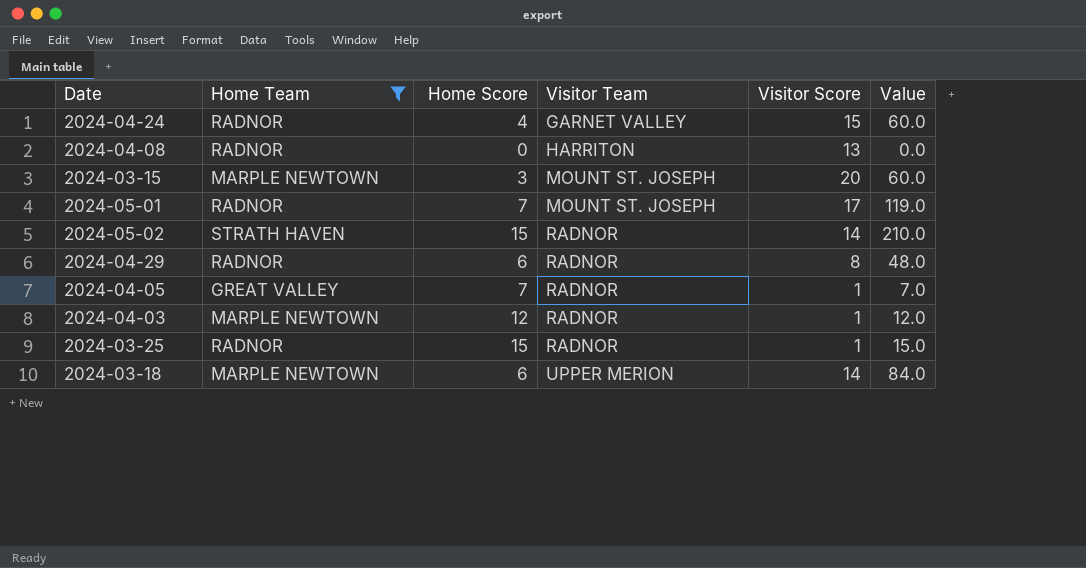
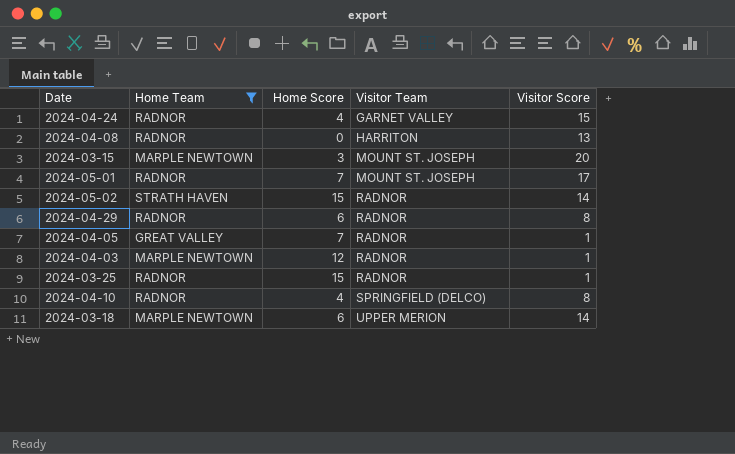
column Value | formula: [Home Score] * [Visitor Score] -> none
row 2024-04-10: none -> RADNOR | 4 | SPRINGFIELD (DELCO) | 8

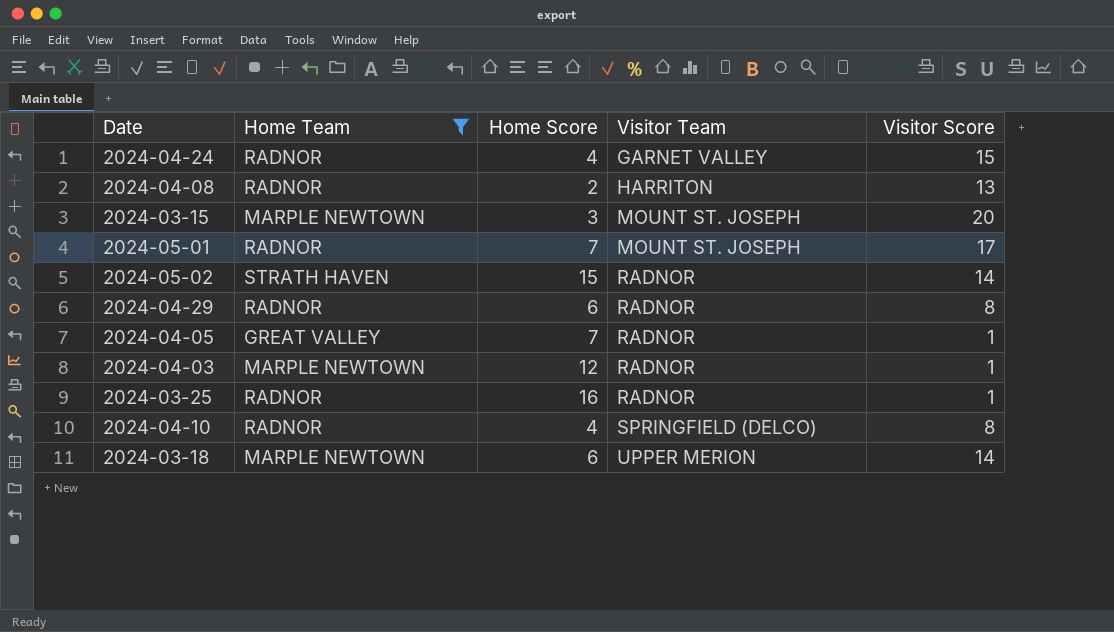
2024-04-08 | Home Score: 0 -> 2
2024-03-25 | Home Score: 15 -> 16

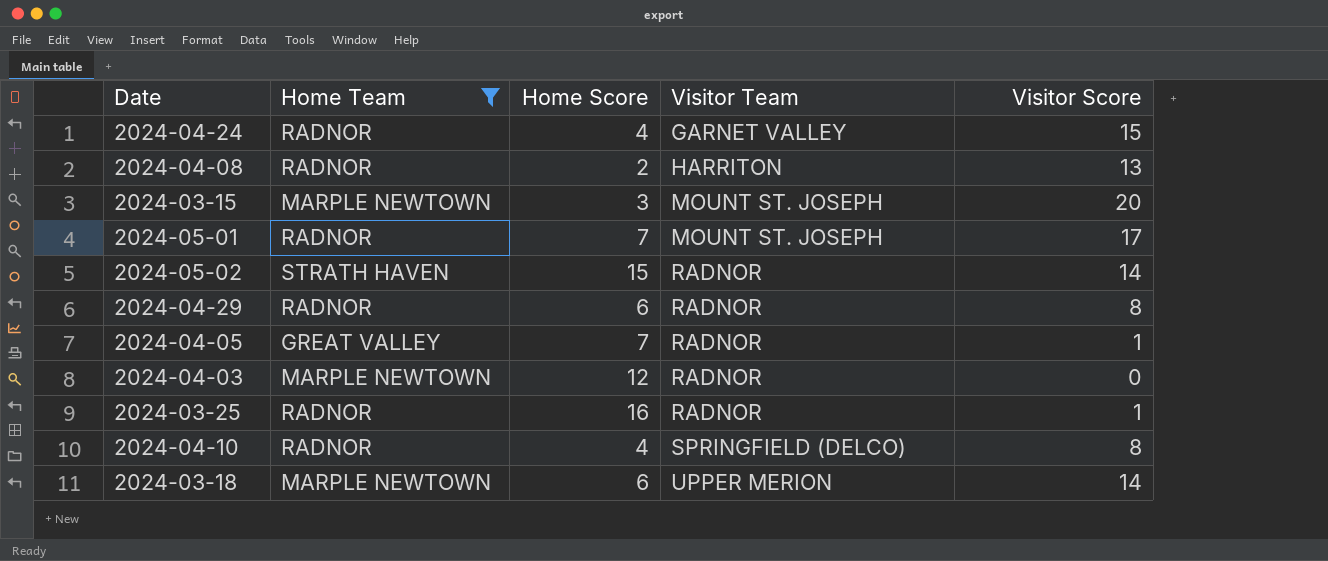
2024-04-03 | Visitor Score: 1 -> 0

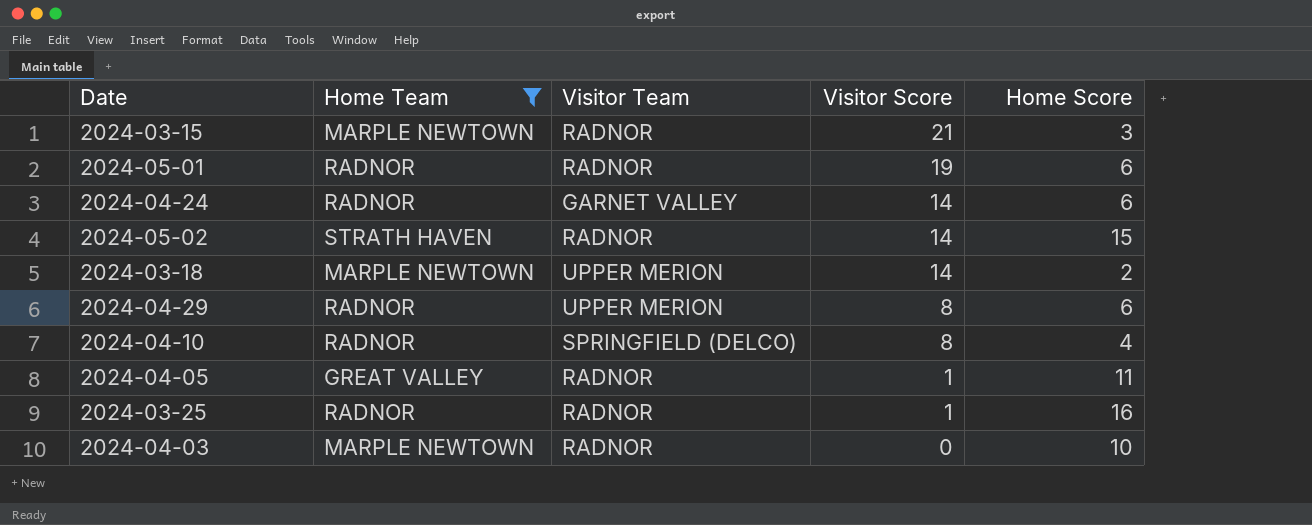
row order: Visitor Team ascending -> Visitor Score descending
column Home Score | position: 3 -> 5
row 2024-04-08: RADNOR | 2 | HARRITON | 13 -> none
2024-03-15 | Visitor Team: MOUNT ST. JOSEPH -> RADNOR
2024-03-15 | Visitor Score: 20 -> 21
2024-05-01 | Visitor Team: MOUNT ST. JOSEPH -> RADNOR
2024-05-01 | Visitor Score: 17 -> 19
2024-05-01 | Home Score: 7 -> 6
2024-04-24 | Visitor Score: 15 -> 14
2024-04-24 | Home Score: 4 -> 6
2024-03-18 | Home Score: 6 -> 2
2024-04-29 | Visitor Team: RADNOR -> UPPER MERION
2024-04-05 | Home Score: 7 -> 11
2024-04-03 | Home Score: 12 -> 10

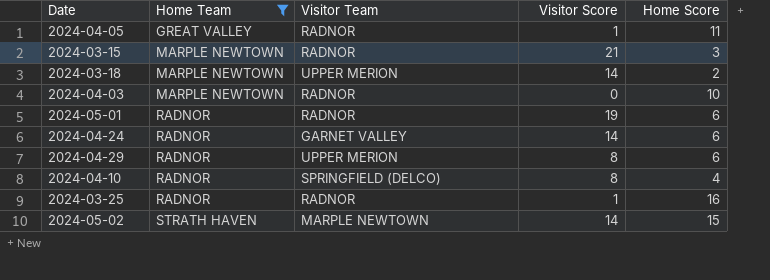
row order: Visitor Score descending -> Home Team ascending
2024-05-02 | Visitor Team: RADNOR -> MARPLE NEWTOWN

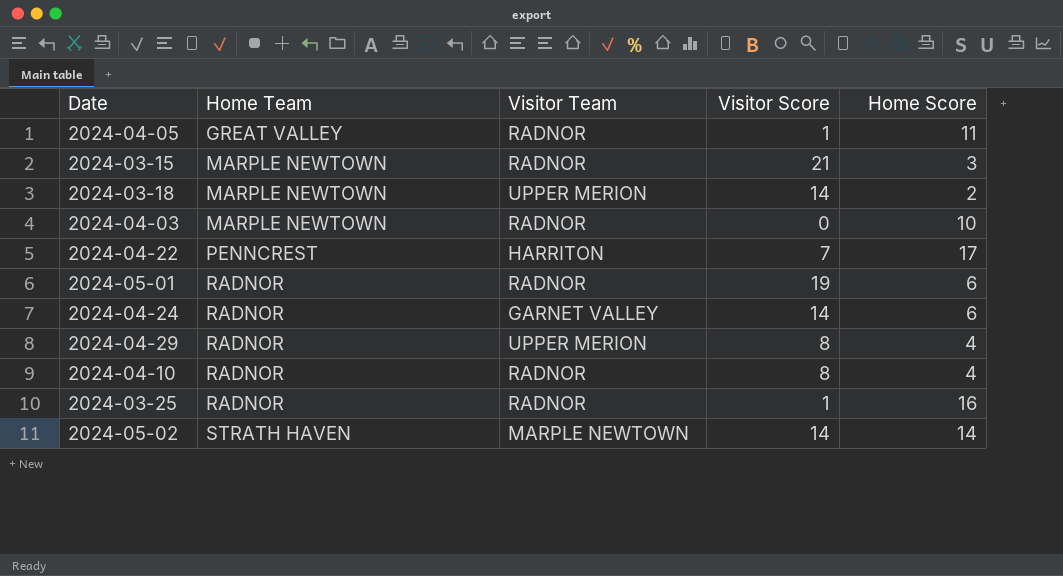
filter: Home Team != PENNCREST -> none
2024-04-29 | Home Score: 6 -> 4
2024-04-10 | Visitor Team: SPRINGFIELD (DELCO) -> RADNOR
2024-05-02 | Home Score: 15 -> 14

